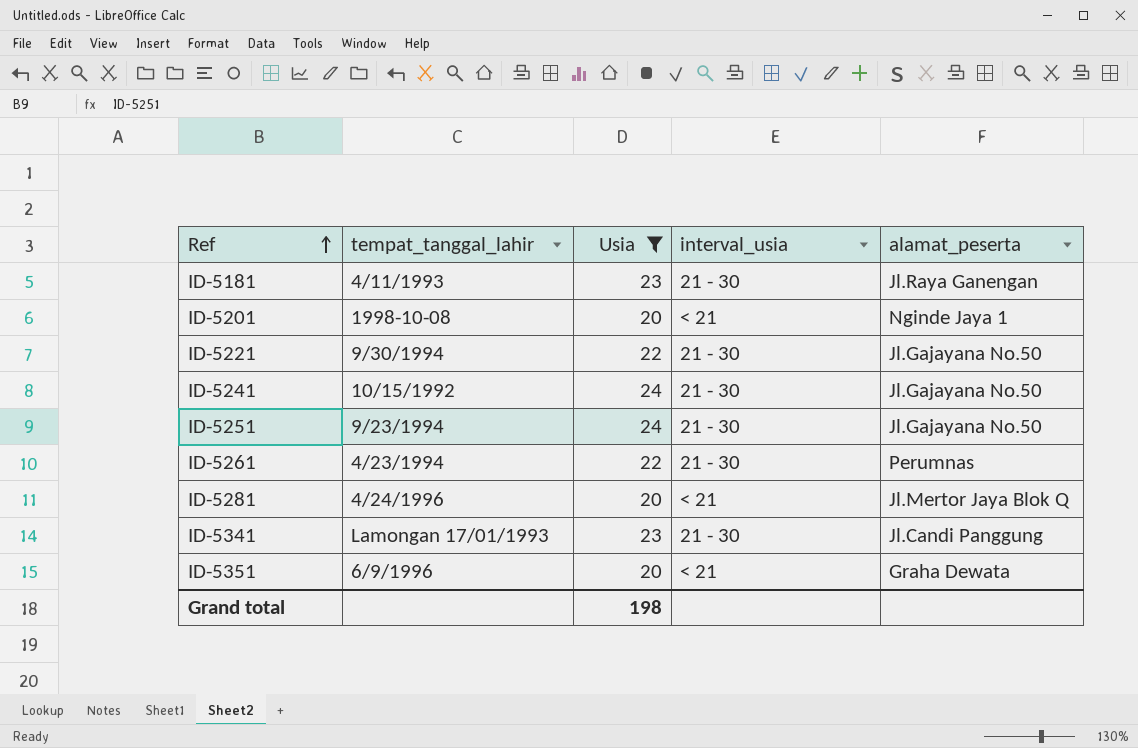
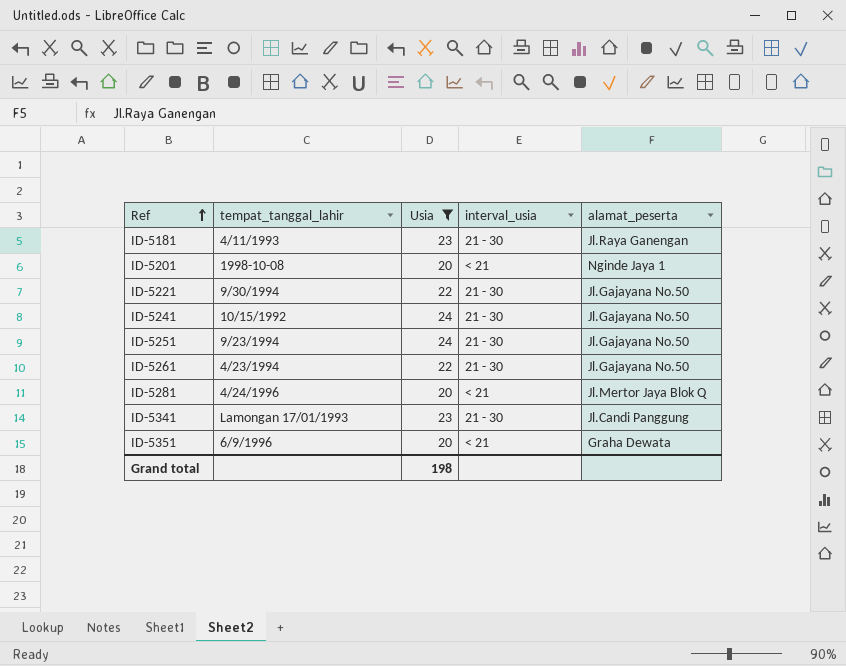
ID-5261 | alamat_peserta: Perumnas -> Jl.Gajayana No.50

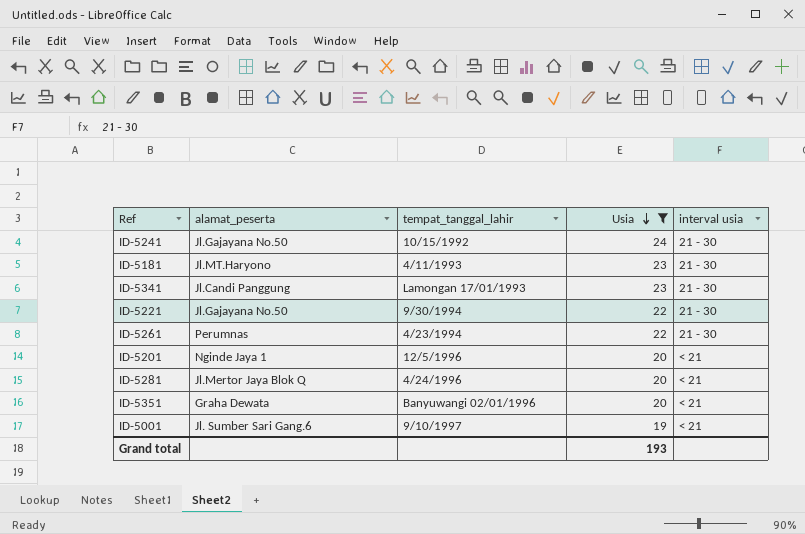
row order: Ref ascending -> Usia descending
column alamat_peserta | position: 5 -> 2
column name: interval_usia -> interval usia
row ID-5251: 9/23/1994 | 24 | 21 - 30 | Jl.Gajayana No.50 -> none
ID-5181 | alamat_peserta: Jl.Raya Ganengan -> Jl.MT.Haryono
ID-5261 | alamat_peserta: Jl.Gajayana No.50 -> Perumnas
ID-5201 | tempat_tanggal_lahir: 1998-10-08 -> 12/5/1996
ID-5351 | tempat_tanggal_lahir: 6/9/1996 -> Banyuwangi 02/01/1996
row ID-5001: none -> Jl. Sumber Sari Gang.6 | 9/10/1997 | 19 | < 21
Grand total | Usia: 198 -> 193

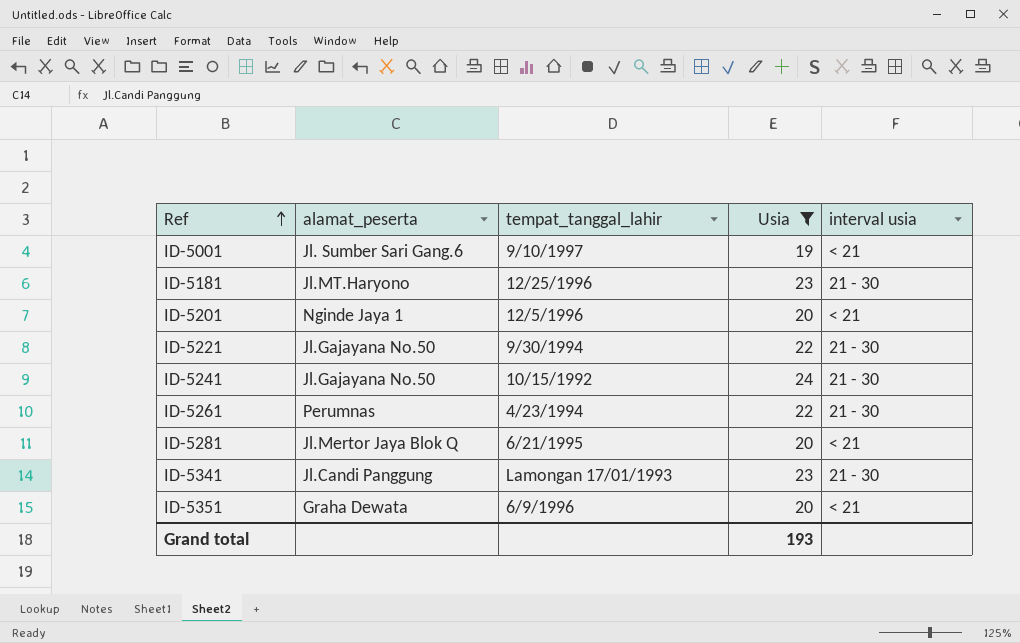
row order: Usia descending -> Ref ascending
ID-5181 | tempat_tanggal_lahir: 4/11/1993 -> 12/25/1996
ID-5281 | tempat_tanggal_lahir: 4/24/1996 -> 6/21/1995
ID-5351 | tempat_tanggal_lahir: Banyuwangi 02/01/1996 -> 6/9/1996

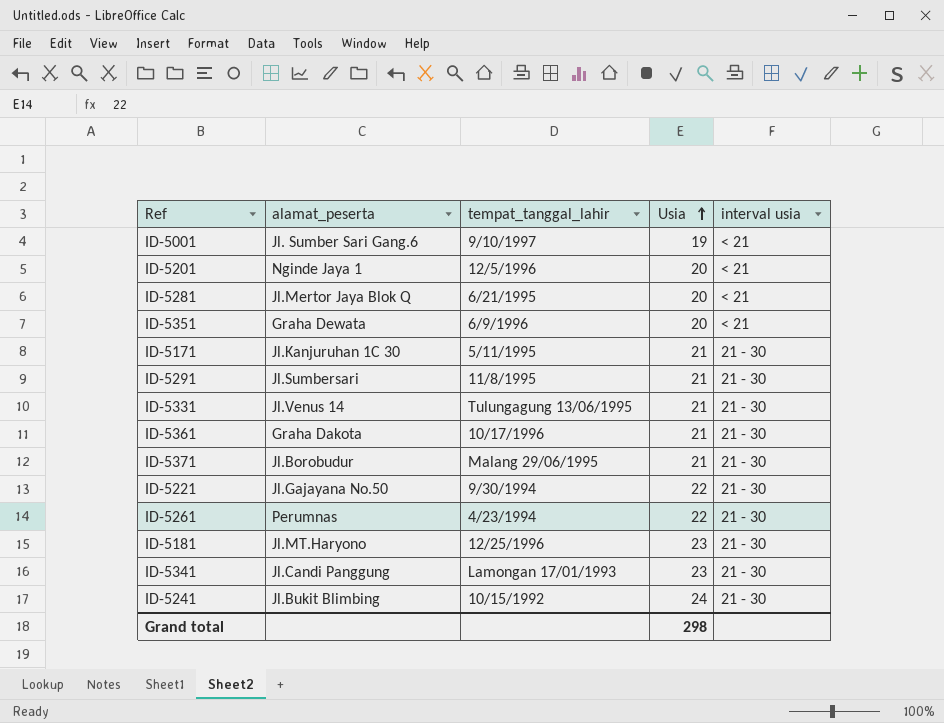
filter: Usia != 21 -> none
row order: Ref ascending -> Usia ascending
ID-5241 | alamat_peserta: Jl.Gajayana No.50 -> Jl.Bukit Blimbing
Grand total | Usia: 193 -> 298

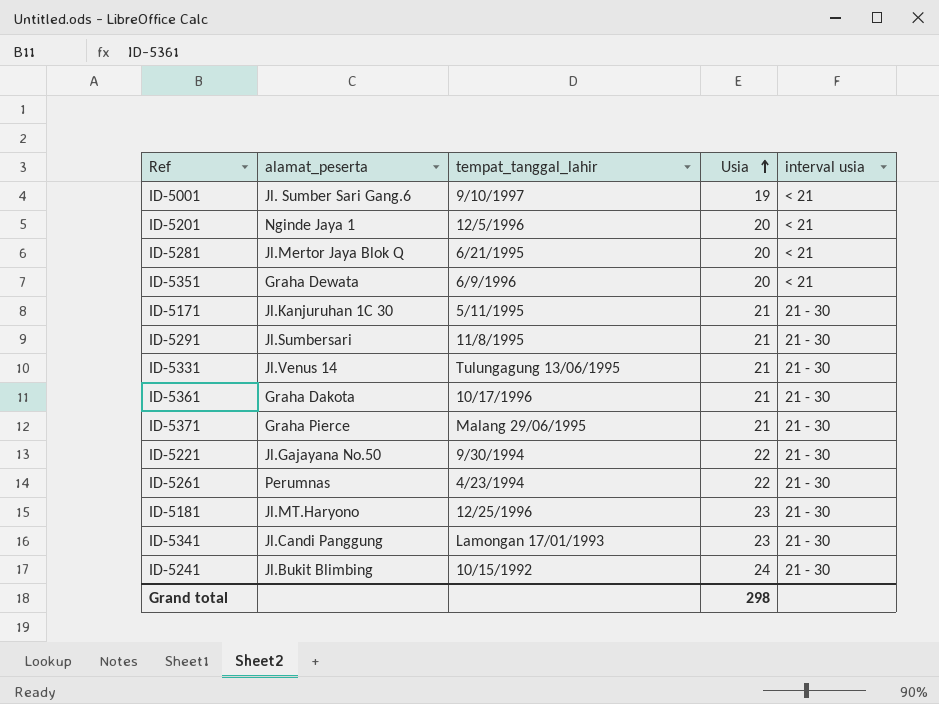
ID-5371 | alamat_peserta: Jl.Borobudur -> Graha Pierce

